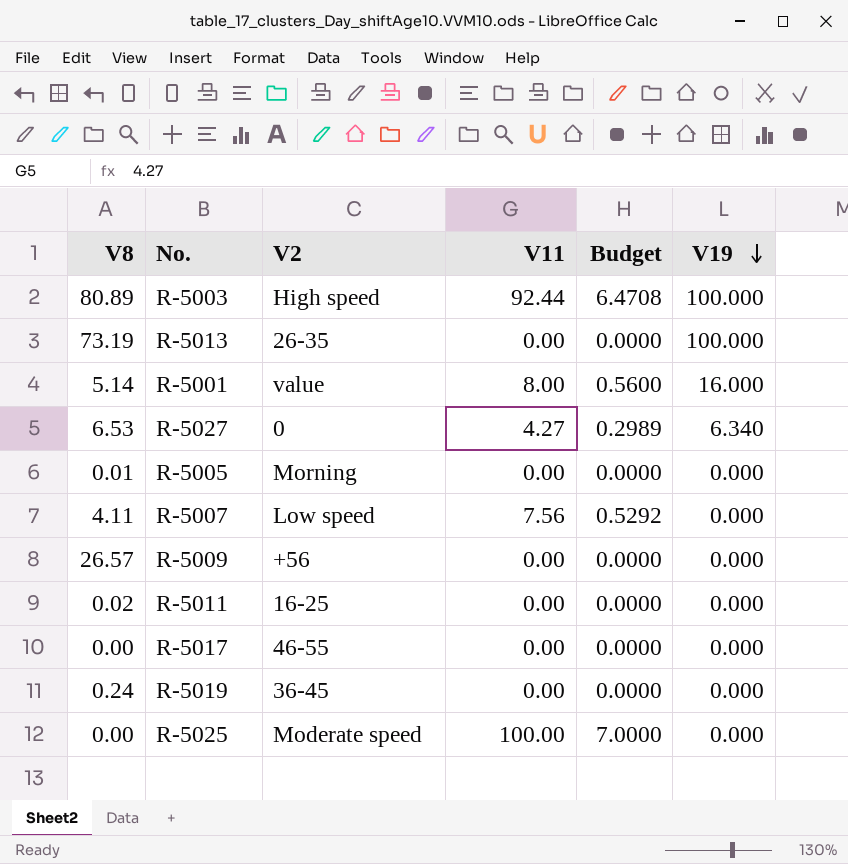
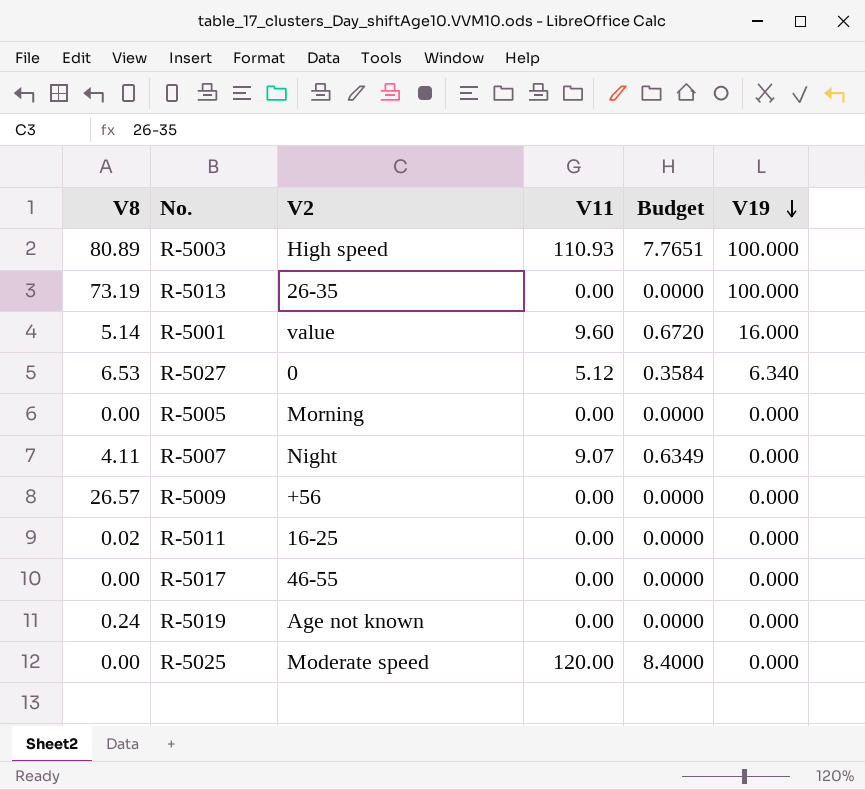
R-5003 | V11: 92.44 -> 110.93
R-5003 | Budget: 6.4708 -> 7.7651
R-5001 | V11: 8.00 -> 9.60
R-5001 | Budget: 0.5600 -> 0.6720
R-5027 | V11: 4.27 -> 5.12
R-5027 | Budget: 0.2989 -> 0.3584
R-5005 | V8: 0.01 -> 0.00
R-5007 | V2: Low speed -> Night
R-5007 | V11: 7.56 -> 9.07
R-5007 | Budget: 0.5292 -> 0.6349
R-5019 | V2: 36-45 -> Age not known
R-5025 | V11: 100.00 -> 120.00
R-5025 | Budget: 7.0000 -> 8.4000

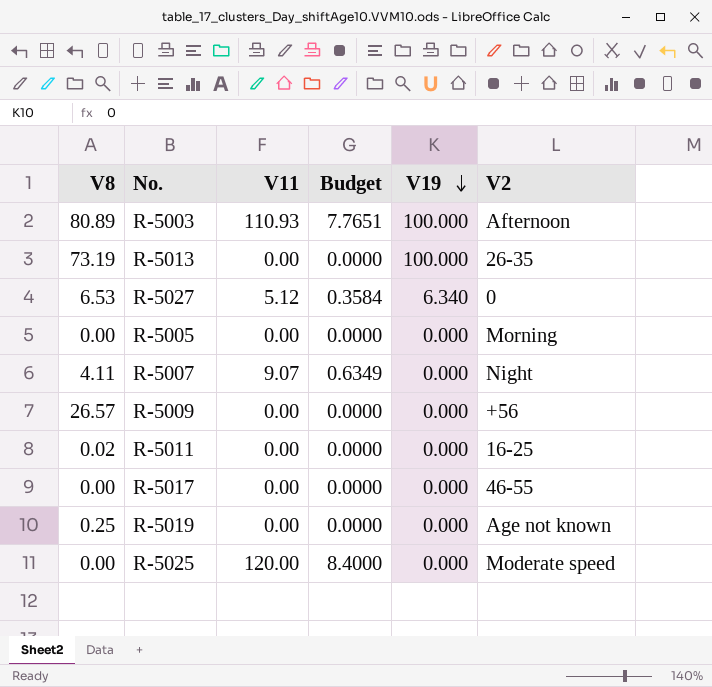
column V2 | position: 3 -> 6
row R-5001: 5.14 | value | 9.60 | 0.6720 | 16.000 -> none
R-5003 | V2: High speed -> Afternoon
R-5019 | V8: 0.24 -> 0.25

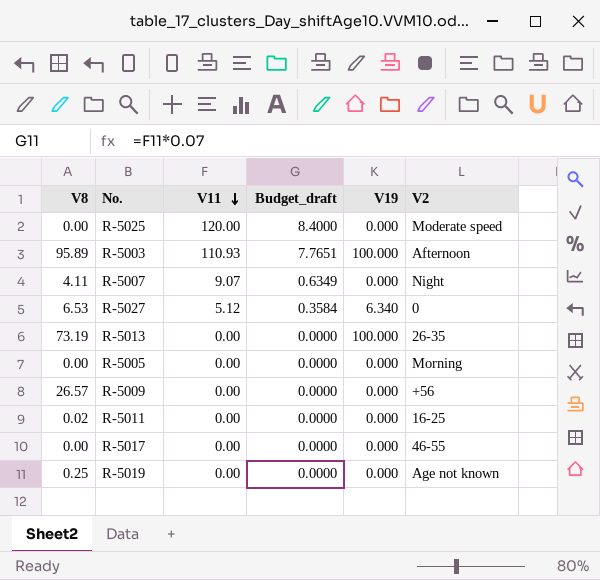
row order: V19 descending -> V11 descending
column name: Budget -> Budget_draft
R-5003 | V8: 80.89 -> 95.89

